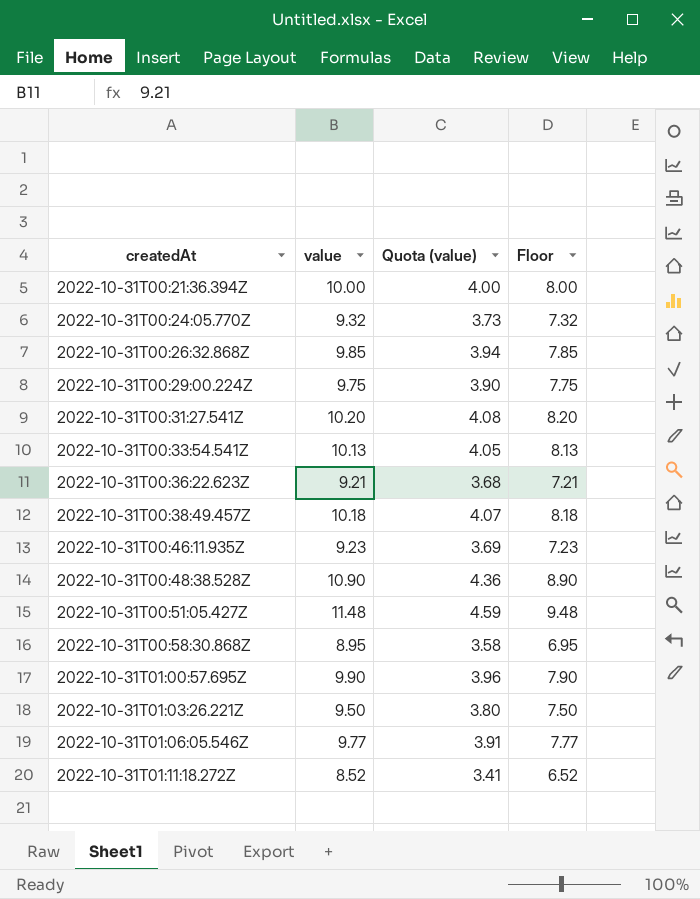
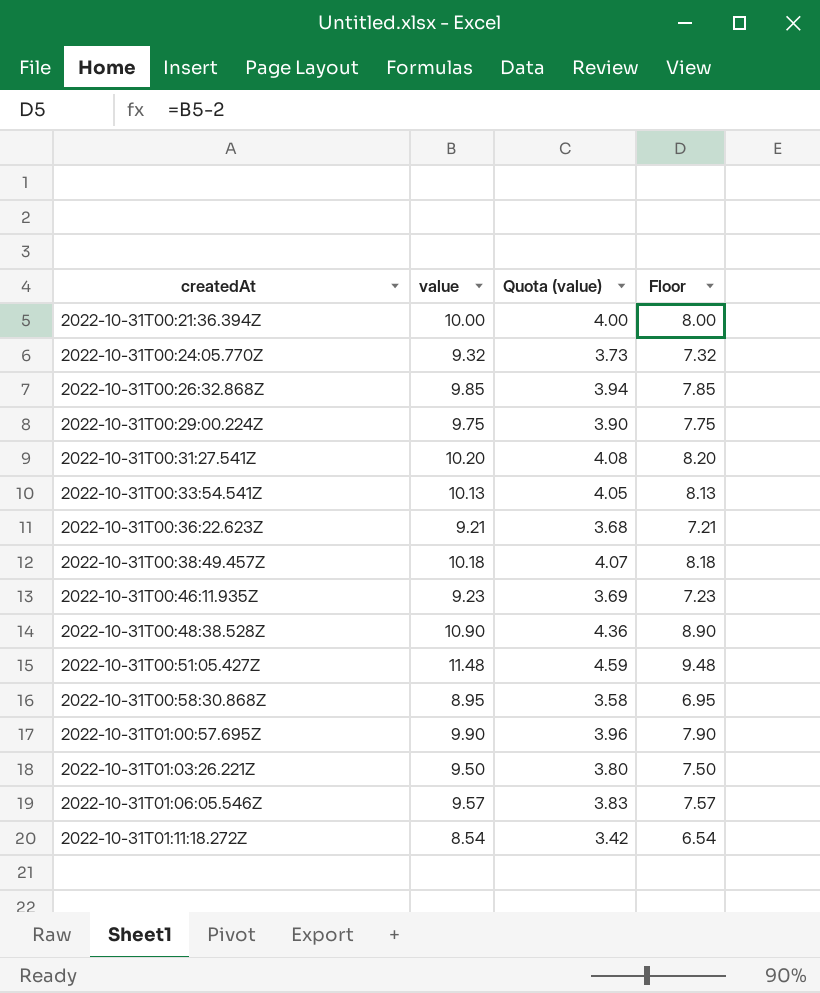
2022-10-31T01:06:05.546Z | value: 9.77 -> 9.57
2022-10-31T01:06:05.546Z | Quota (value): 3.91 -> 3.83
2022-10-31T01:06:05.546Z | Floor: 7.77 -> 7.57
2022-10-31T01:11:18.272Z | value: 8.52 -> 8.54
2022-10-31T01:11:18.272Z | Quota (value): 3.41 -> 3.42
2022-10-31T01:11:18.272Z | Floor: 6.52 -> 6.54

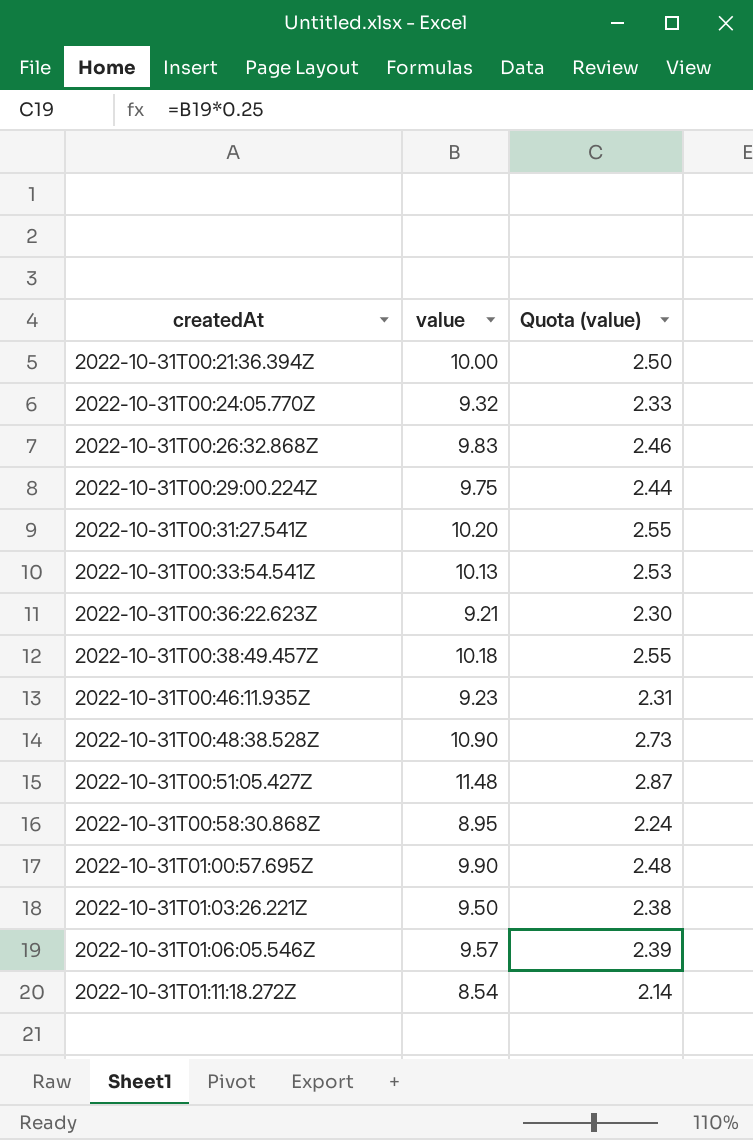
column Floor | formula: [value] - 2 -> none
column Quota (value) | formula: [value] * 0.4 -> [value] * 0.25
2022-10-31T00:26:32.868Z | value: 9.85 -> 9.83

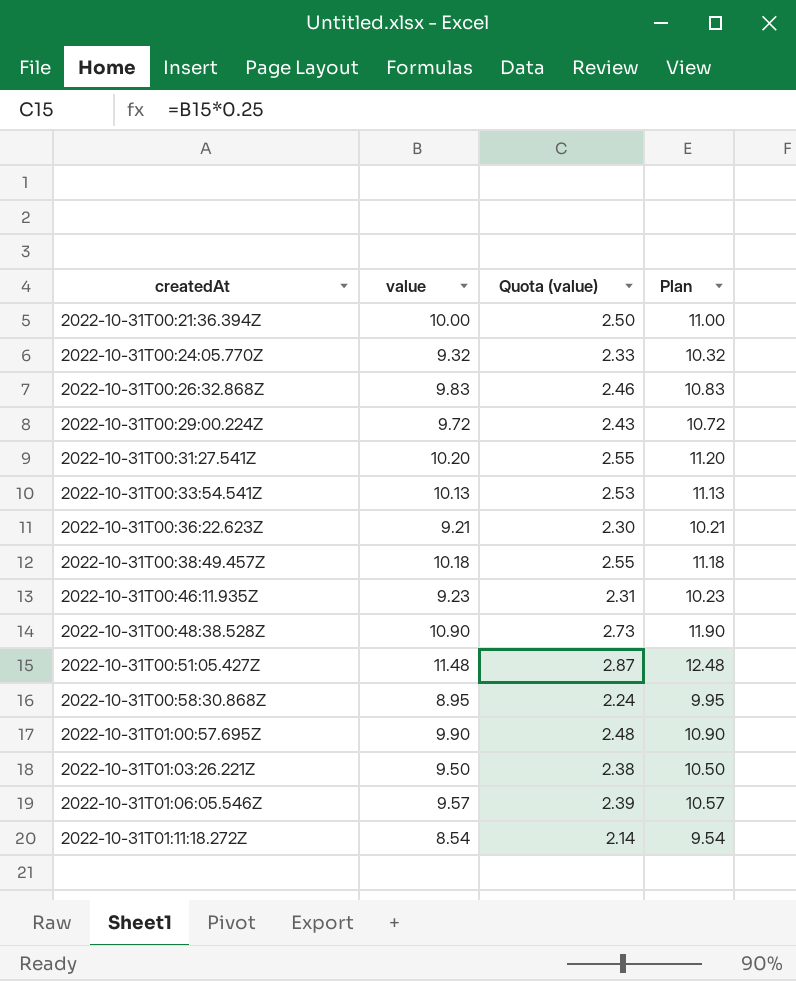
column Plan | formula: none -> [value] + 1
2022-10-31T00:29:00.224Z | value: 9.75 -> 9.72
2022-10-31T00:29:00.224Z | Quota (value): 2.44 -> 2.43

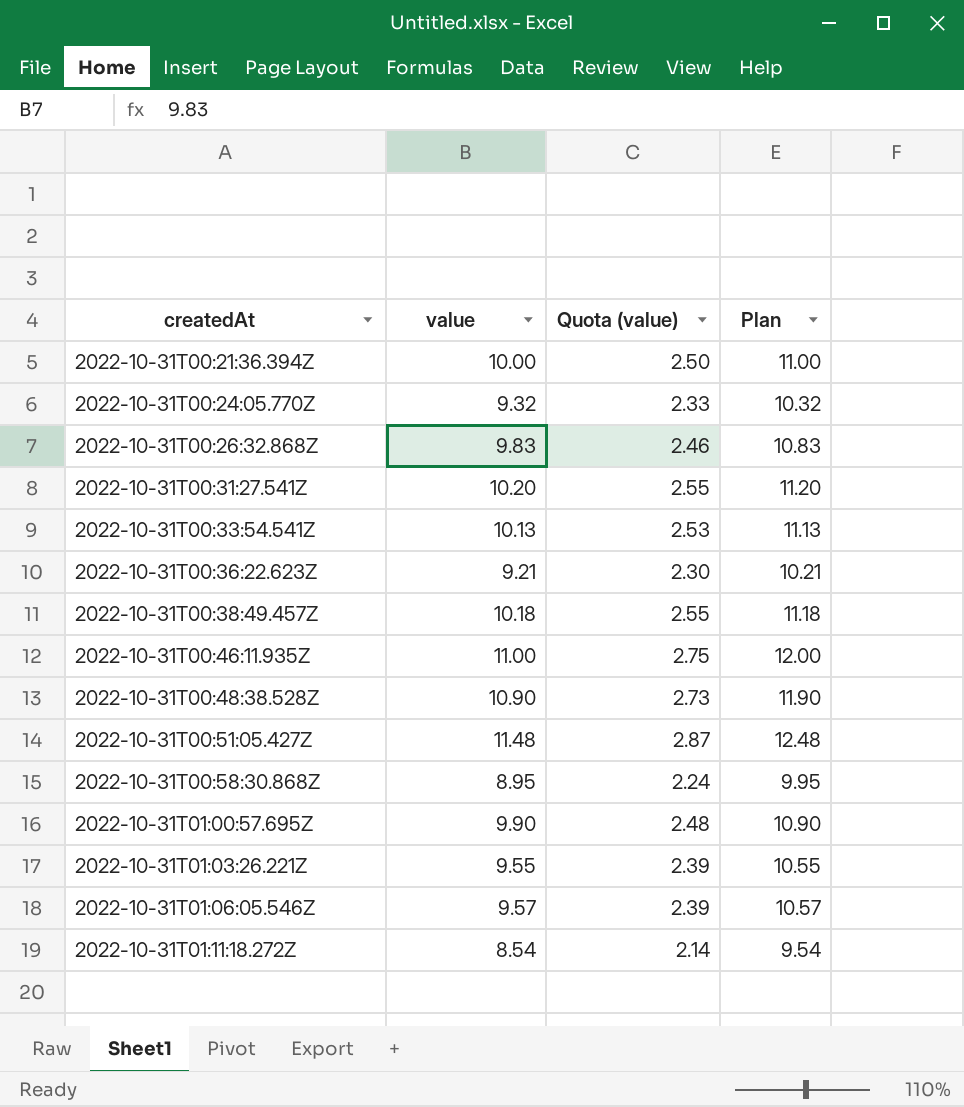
row 2022-10-31T00:29:00.224Z: 9.72 | 2.43 | 10.72 -> none
2022-10-31T00:46:11.935Z | value: 9.23 -> 11.00
2022-10-31T00:46:11.935Z | Quota (value): 2.31 -> 2.75
2022-10-31T00:46:11.935Z | Plan: 10.23 -> 12.00
2022-10-31T01:03:26.221Z | value: 9.50 -> 9.55
2022-10-31T01:03:26.221Z | Quota (value): 2.38 -> 2.39
2022-10-31T01:03:26.221Z | Plan: 10.50 -> 10.55

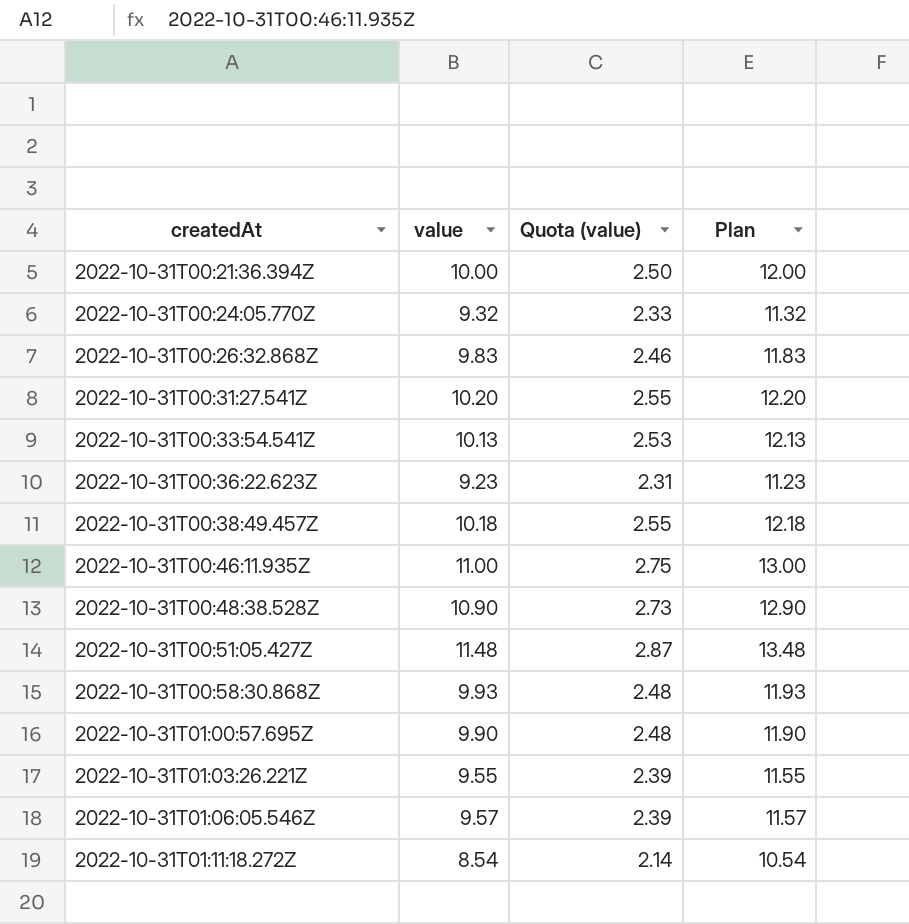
column Plan | formula: [value] + 1 -> [value] + 2
2022-10-31T00:36:22.623Z | value: 9.21 -> 9.23
2022-10-31T00:36:22.623Z | Quota (value): 2.30 -> 2.31
2022-10-31T00:58:30.868Z | value: 8.95 -> 9.93
2022-10-31T00:58:30.868Z | Quota (value): 2.24 -> 2.48

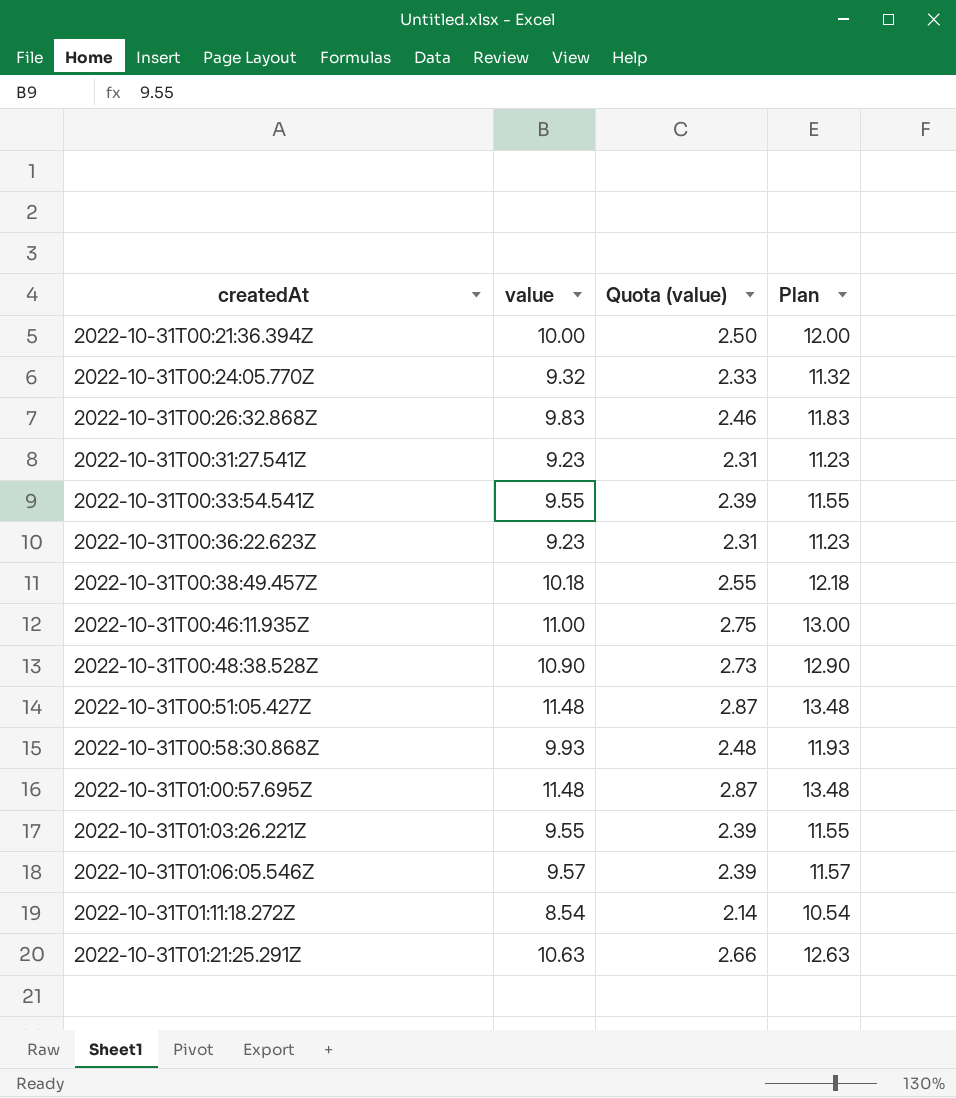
2022-10-31T00:31:27.541Z | value: 10.20 -> 9.23
2022-10-31T00:31:27.541Z | Quota (value): 2.55 -> 2.31
2022-10-31T00:31:27.541Z | Plan: 12.20 -> 11.23
2022-10-31T00:33:54.541Z | value: 10.13 -> 9.55
2022-10-31T00:33:54.541Z | Quota (value): 2.53 -> 2.39
2022-10-31T00:33:54.541Z | Plan: 12.13 -> 11.55
2022-10-31T01:00:57.695Z | value: 9.90 -> 11.48
2022-10-31T01:00:57.695Z | Quota (value): 2.48 -> 2.87
2022-10-31T01:00:57.695Z | Plan: 11.90 -> 13.48
row 2022-10-31T01:21:25.291Z: none -> 10.63 | 2.66 | 12.63

